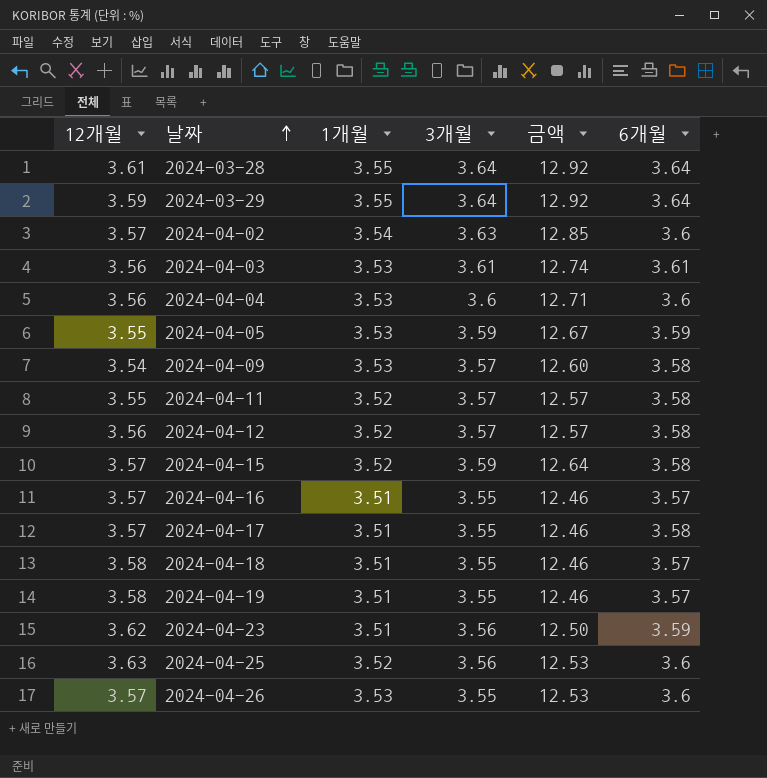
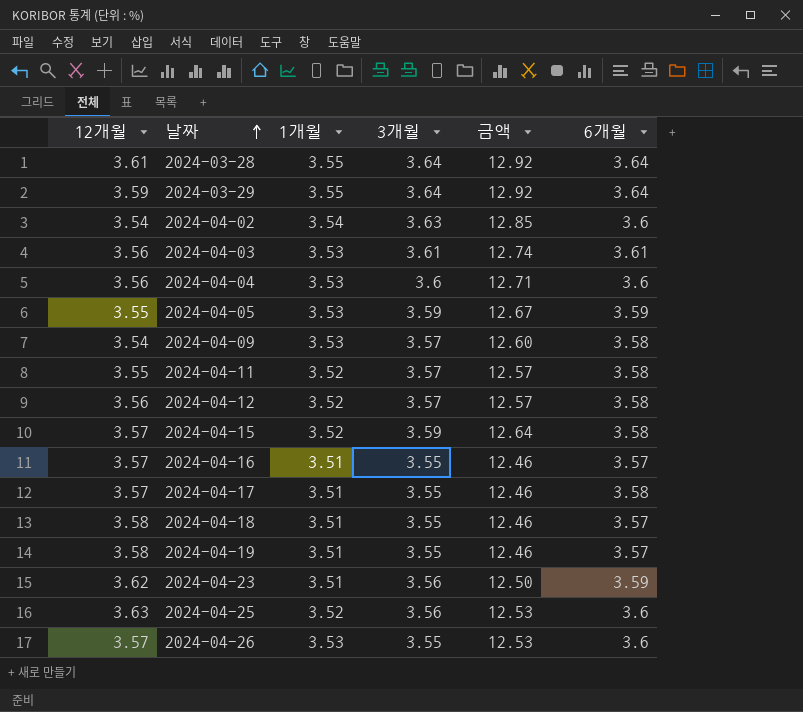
2024-04-02 | 12개월: 3.57 -> 3.54

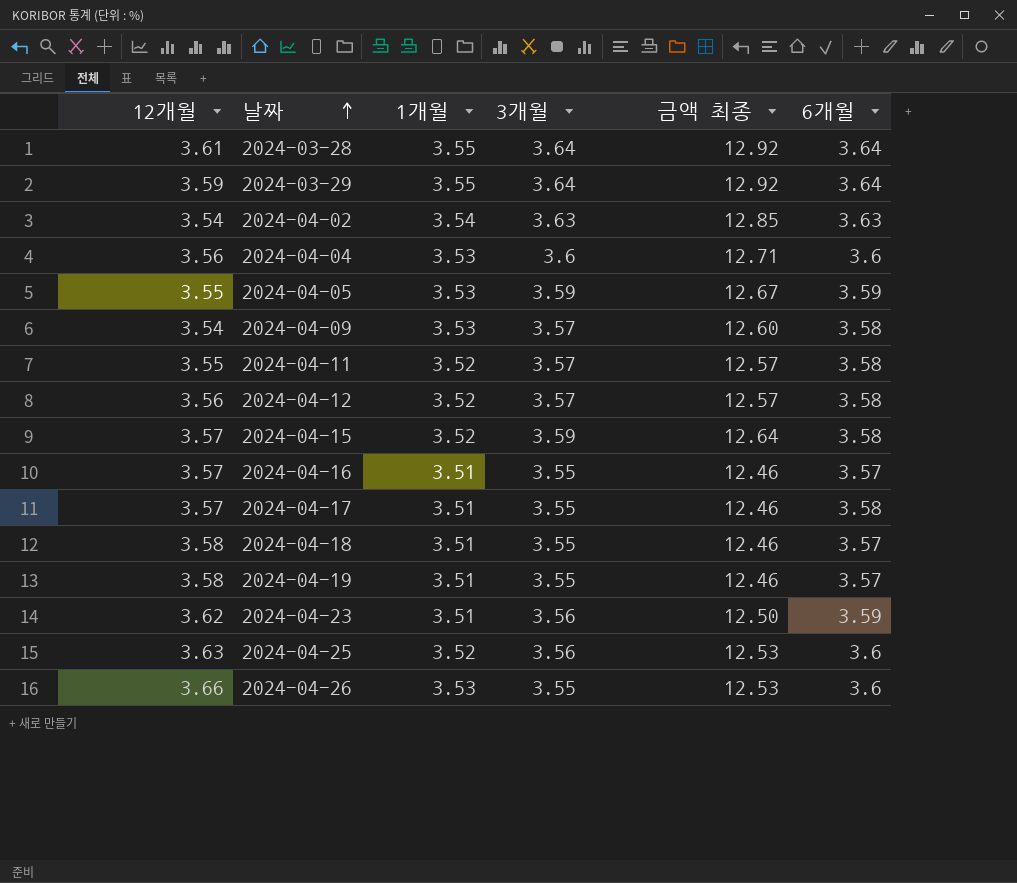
column name: 금액 -> 금액 최종
row 2024-04-03: 3.56 | 3.53 | 3.61 | 12.74 | 3.61 -> none
2024-04-02 | 6개월: 3.6 -> 3.63
2024-04-26 | 12개월: 3.57 -> 3.66

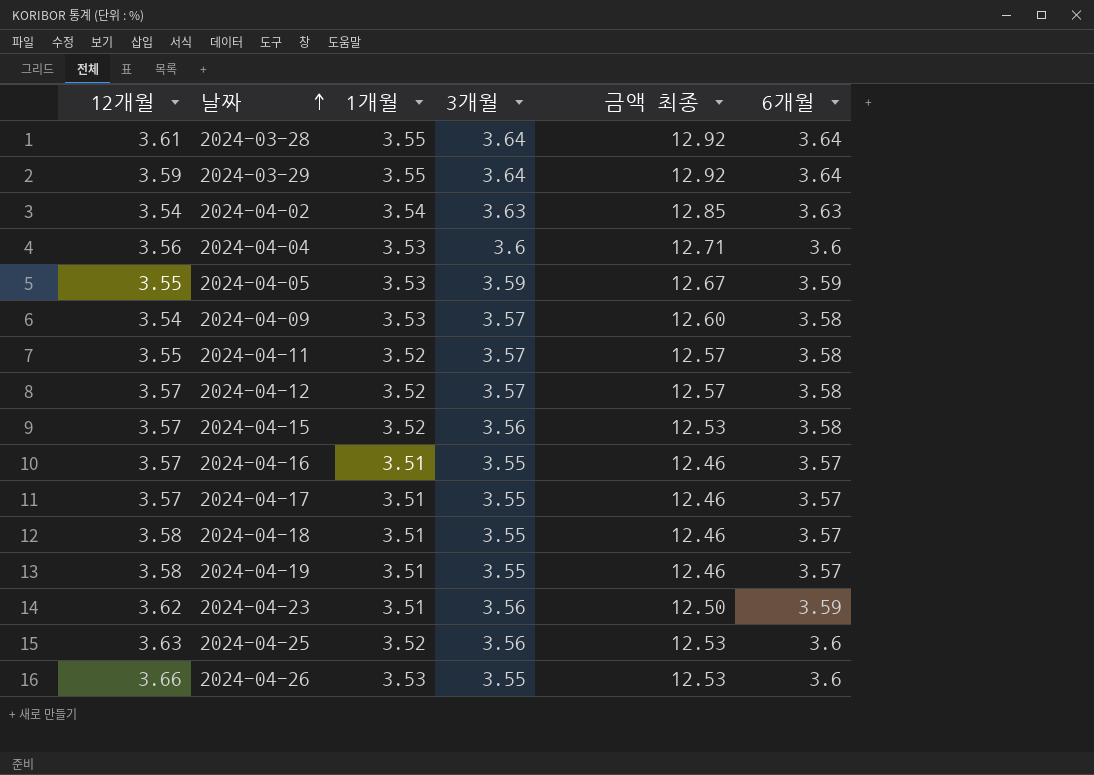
2024-04-12 | 12개월: 3.56 -> 3.57
2024-04-15 | 3개월: 3.59 -> 3.56
2024-04-15 | 금액 최종: 12.64 -> 12.53
2024-04-17 | 6개월: 3.58 -> 3.57

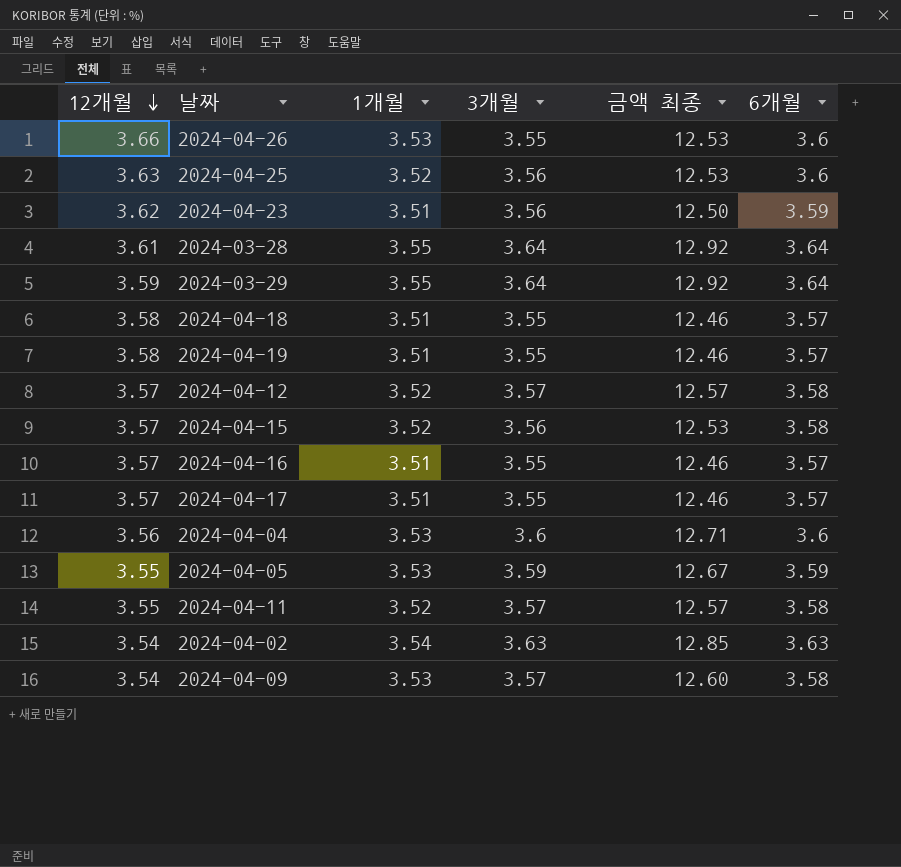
row order: 날짜 ascending -> 12개월 descending

